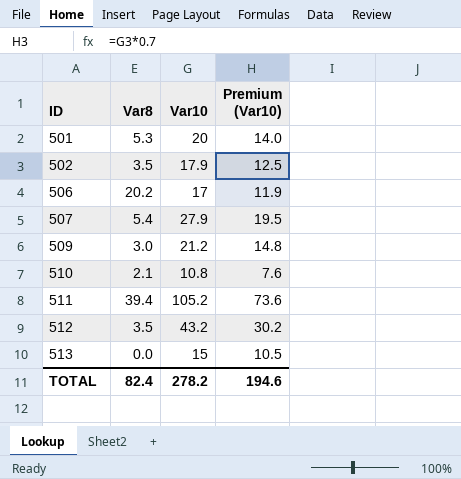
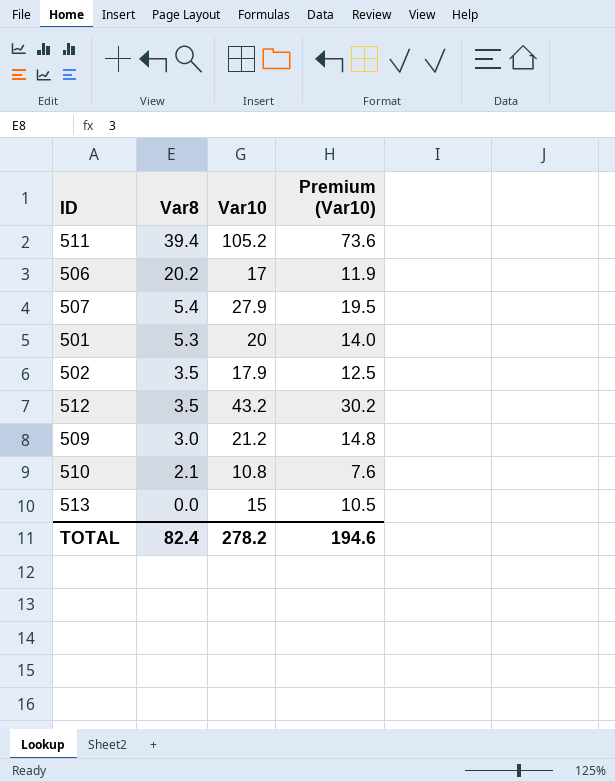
row order: ID ascending -> Var8 descending

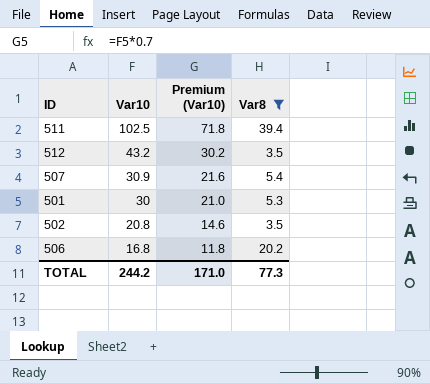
filter: none -> Var8 >= 3.5
row order: Var8 descending -> Var10 descending
column Var8 | position: 2 -> 4
511 | Var10: 105.2 -> 102.5
511 | Premium (Var10): 73.6 -> 71.8
507 | Var10: 27.9 -> 30.9
507 | Premium (Var10): 19.5 -> 21.6
501 | Var10: 20 -> 30
501 | Premium (Var10): 14.0 -> 21.0
502 | Var10: 17.9 -> 20.8
502 | Premium (Var10): 12.5 -> 14.6
506 | Var10: 17 -> 16.8
506 | Premium (Var10): 11.9 -> 11.8
TOTAL | Var10: 278.2 -> 244.2
TOTAL | Premium (Var10): 194.6 -> 171.0
TOTAL | Var8: 82.4 -> 77.3

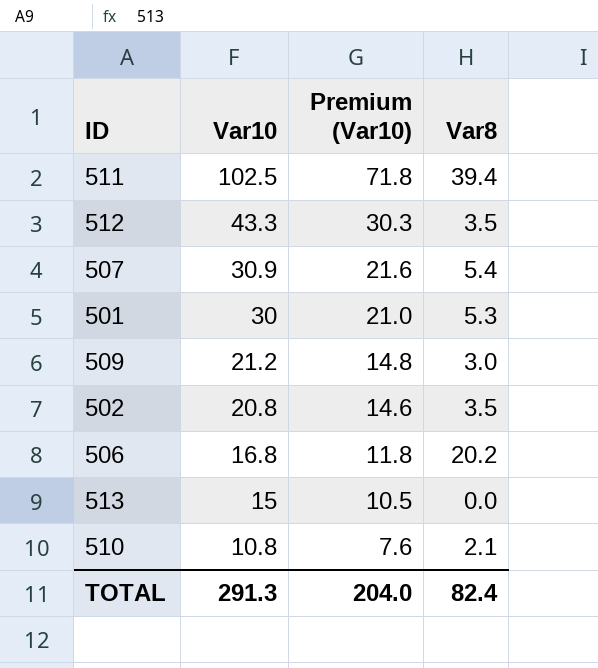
filter: Var8 >= 3.5 -> none
512 | Var10: 43.2 -> 43.3
512 | Premium (Var10): 30.2 -> 30.3
TOTAL | Var10: 244.2 -> 291.3
TOTAL | Premium (Var10): 171.0 -> 204.0
TOTAL | Var8: 77.3 -> 82.4

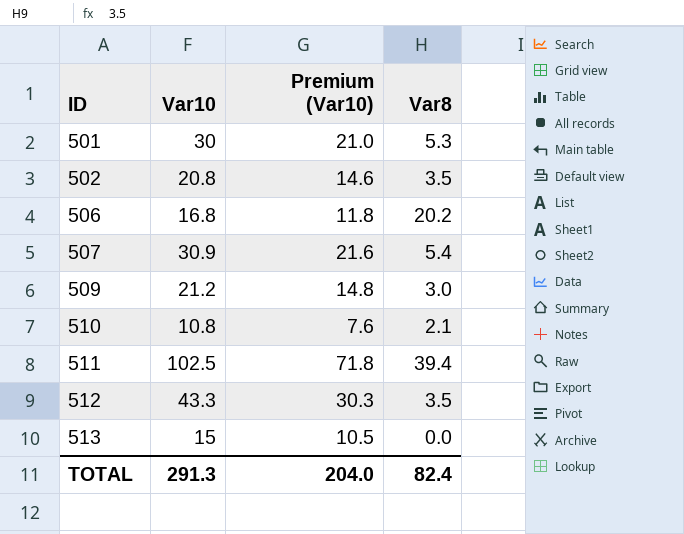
row order: Var10 descending -> ID ascending

